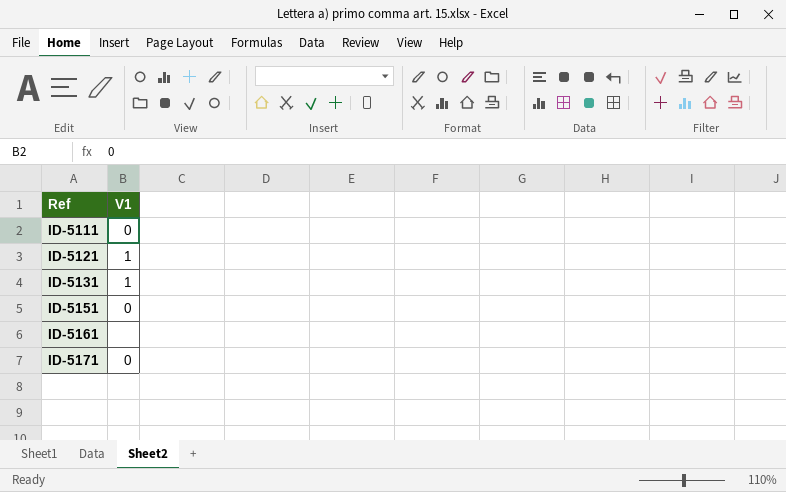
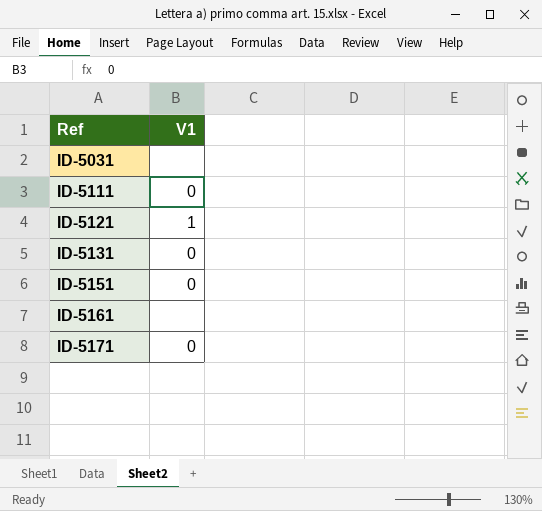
row ID-5031: none -> none
ID-5131 | V1: 1 -> 0

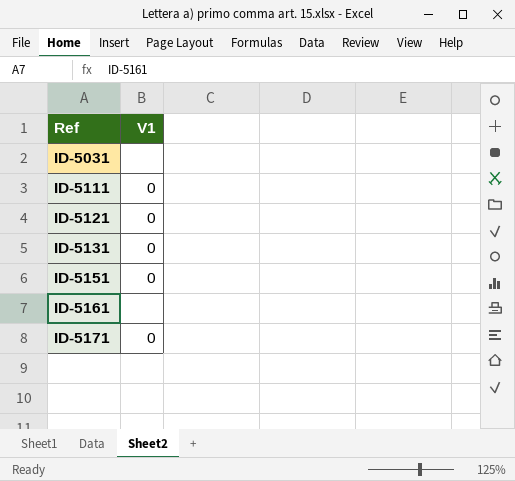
ID-5121 | V1: 1 -> 0

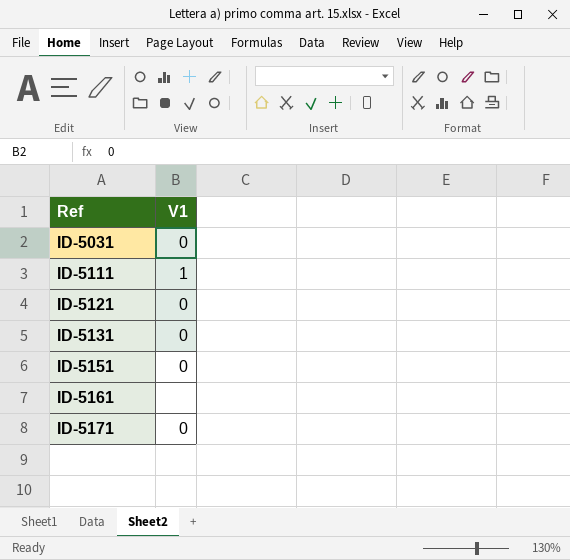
ID-5031 | V1: none -> 0
ID-5111 | V1: 0 -> 1

